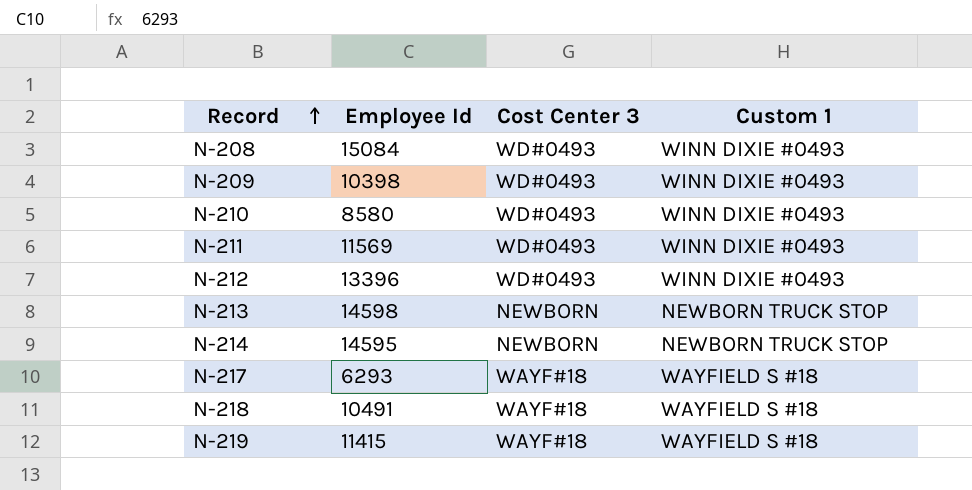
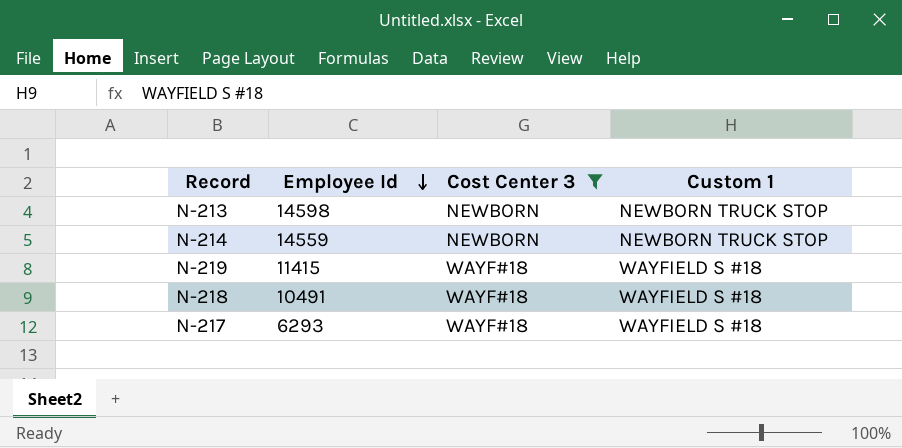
filter: none -> Cost Center 3 != WD#0493
row order: Record ascending -> Employee Id descending
N-214 | Employee Id: 14595 -> 14559

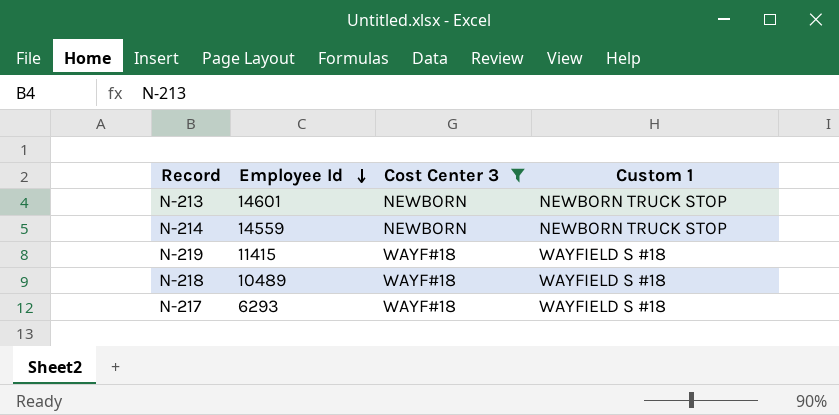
N-213 | Employee Id: 14598 -> 14601
N-218 | Employee Id: 10491 -> 10489

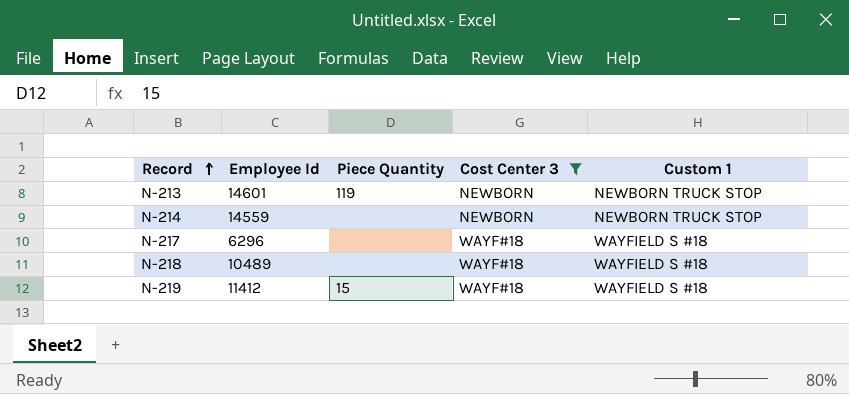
row order: Employee Id descending -> Record ascending
column Piece Quantity | position: none -> 3
N-217 | Employee Id: 6293 -> 6296
N-219 | Employee Id: 11415 -> 11412

